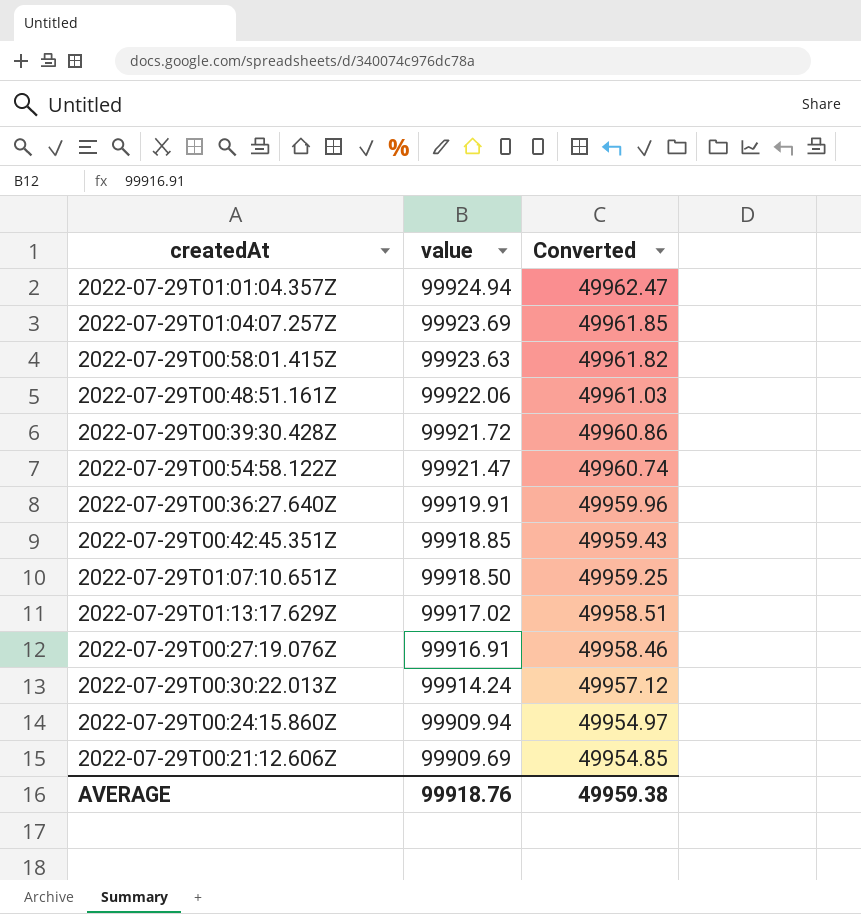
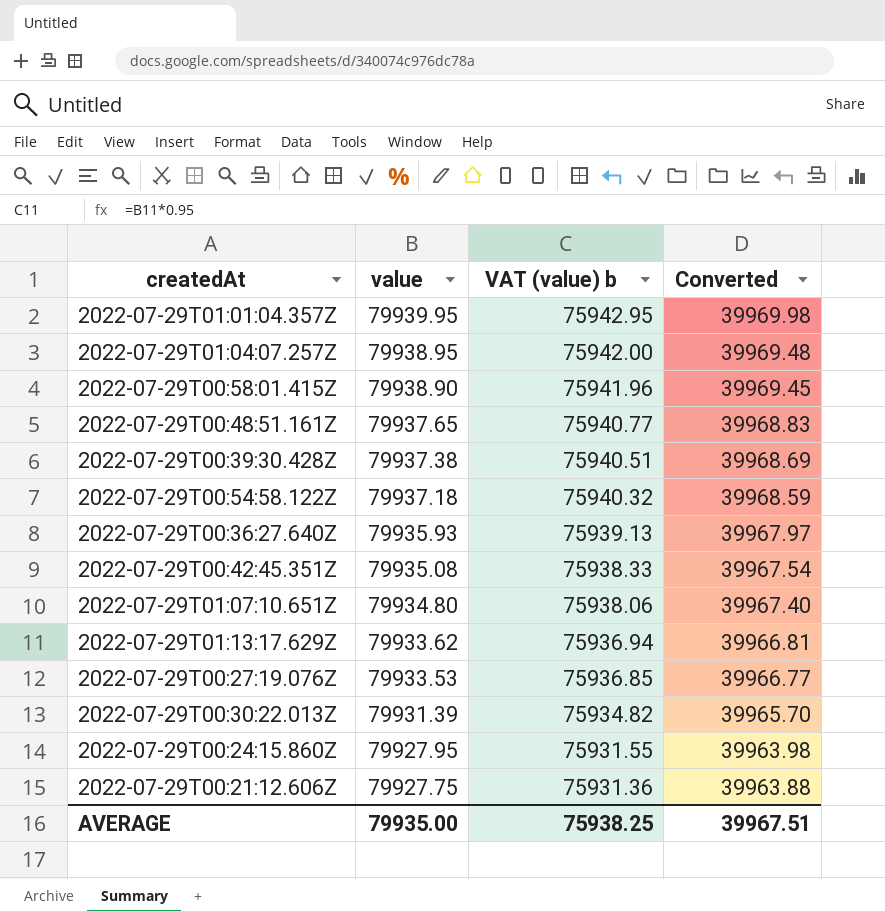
column VAT (value) b | formula: none -> [value] * 0.95
2022-07-29T01:01:04.357Z | value: 99924.94 -> 79939.95
2022-07-29T01:01:04.357Z | Converted: 49962.47 -> 39969.98
2022-07-29T01:04:07.257Z | value: 99923.69 -> 79938.95
2022-07-29T01:04:07.257Z | Converted: 49961.85 -> 39969.48
2022-07-29T00:58:01.415Z | value: 99923.63 -> 79938.90
2022-07-29T00:58:01.415Z | Converted: 49961.82 -> 39969.45
2022-07-29T00:48:51.161Z | value: 99922.06 -> 79937.65
2022-07-29T00:48:51.161Z | Converted: 49961.03 -> 39968.83
2022-07-29T00:39:30.428Z | value: 99921.72 -> 79937.38
2022-07-29T00:39:30.428Z | Converted: 49960.86 -> 39968.69
2022-07-29T00:54:58.122Z | value: 99921.47 -> 79937.18
2022-07-29T00:54:58.122Z | Converted: 49960.74 -> 39968.59
2022-07-29T00:36:27.640Z | value: 99919.91 -> 79935.93
2022-07-29T00:36:27.640Z | Converted: 49959.96 -> 39967.97
2022-07-29T00:42:45.351Z | value: 99918.85 -> 79935.08
2022-07-29T00:42:45.351Z | Converted: 49959.43 -> 39967.54
2022-07-29T01:07:10.651Z | value: 99918.50 -> 79934.80
2022-07-29T01:07:10.651Z | Converted: 49959.25 -> 39967.40
2022-07-29T01:13:17.629Z | value: 99917.02 -> 79933.62
2022-07-29T01:13:17.629Z | Converted: 49958.51 -> 39966.81
2022-07-29T00:27:19.076Z | value: 99916.91 -> 79933.53
2022-07-29T00:27:19.076Z | Converted: 49958.46 -> 39966.77
2022-07-29T00:30:22.013Z | value: 99914.24 -> 79931.39
2022-07-29T00:30:22.013Z | Converted: 49957.12 -> 39965.70
2022-07-29T00:24:15.860Z | value: 99909.94 -> 79927.95
2022-07-29T00:24:15.860Z | Converted: 49954.97 -> 39963.98
2022-07-29T00:21:12.606Z | value: 99909.69 -> 79927.75
2022-07-29T00:21:12.606Z | Converted: 49954.85 -> 39963.88
AVERAGE | value: 99918.76 -> 79935.00
AVERAGE | Converted: 49959.38 -> 39967.51

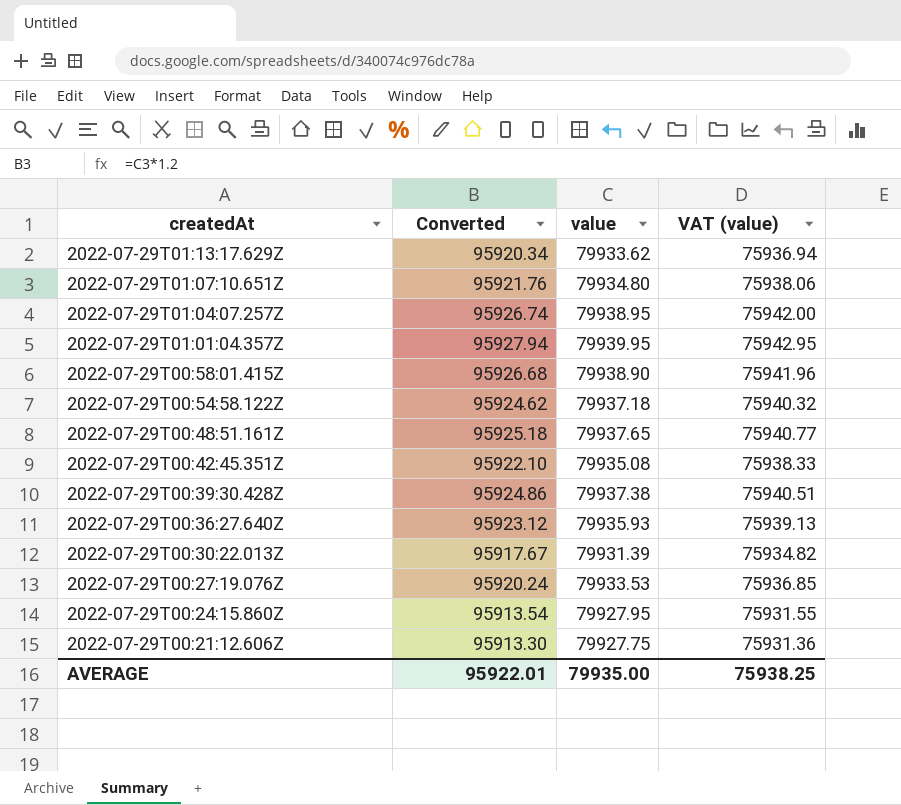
row order: value descending -> createdAt descending
column Converted | formula: [value] * 0.5 -> [value] * 1.2
column Converted | position: 4 -> 2
column name: VAT (value) b -> VAT (value)
AVERAGE | Converted: 39967.51 -> 95922.01

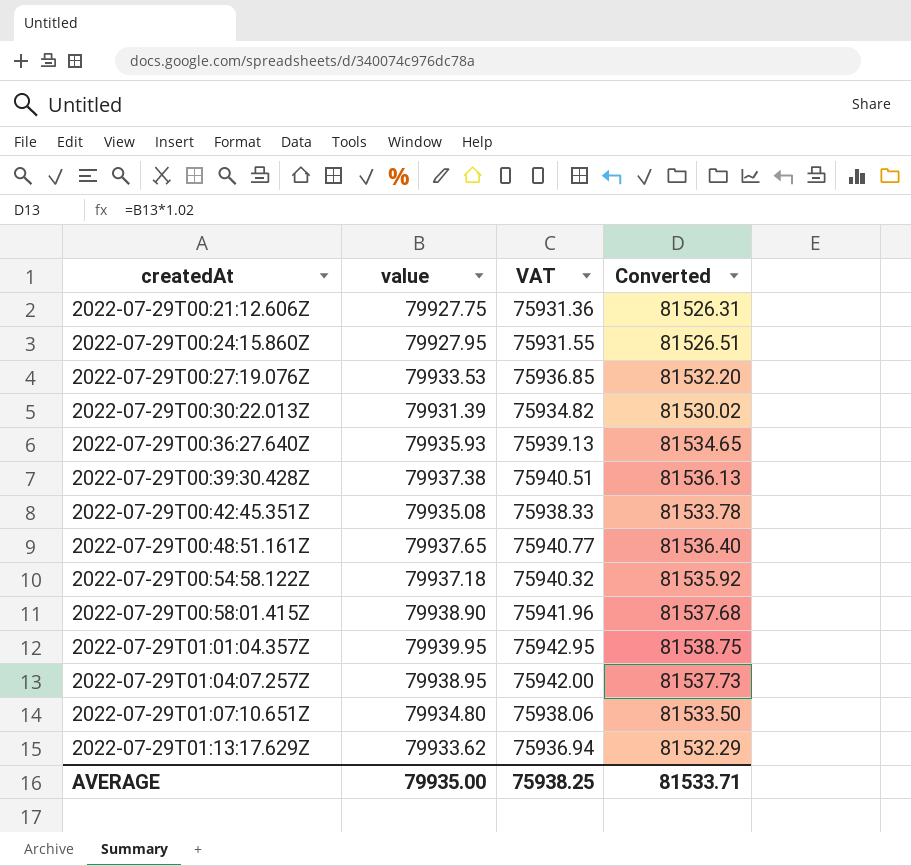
row order: createdAt descending -> createdAt ascending
column name: VAT (value) -> VAT
column Converted | formula: [value] * 1.2 -> [value] * 1.02
column Converted | position: 2 -> 4
AVERAGE | Converted: 95922.01 -> 81533.71

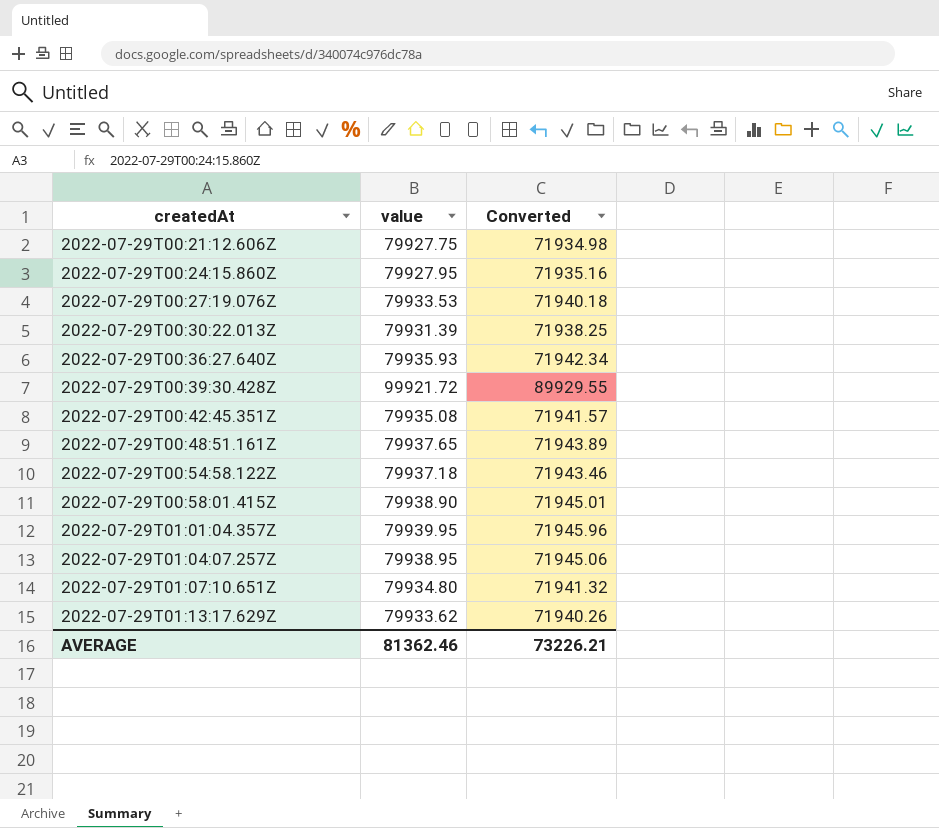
column VAT | formula: [value] * 0.95 -> none
column Converted | formula: [value] * 1.02 -> [value] * 0.9
2022-07-29T00:39:30.428Z | value: 79937.38 -> 99921.72
AVERAGE | value: 79935.00 -> 81362.46
AVERAGE | Converted: 81533.71 -> 73226.21

